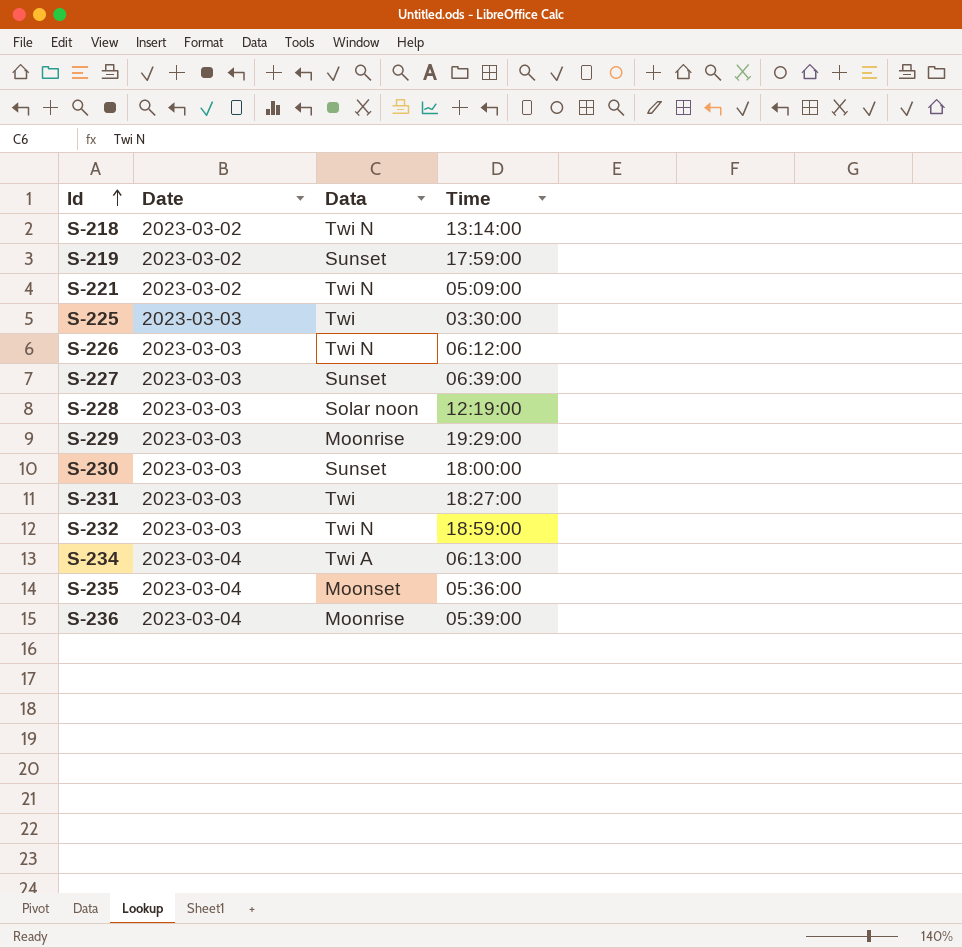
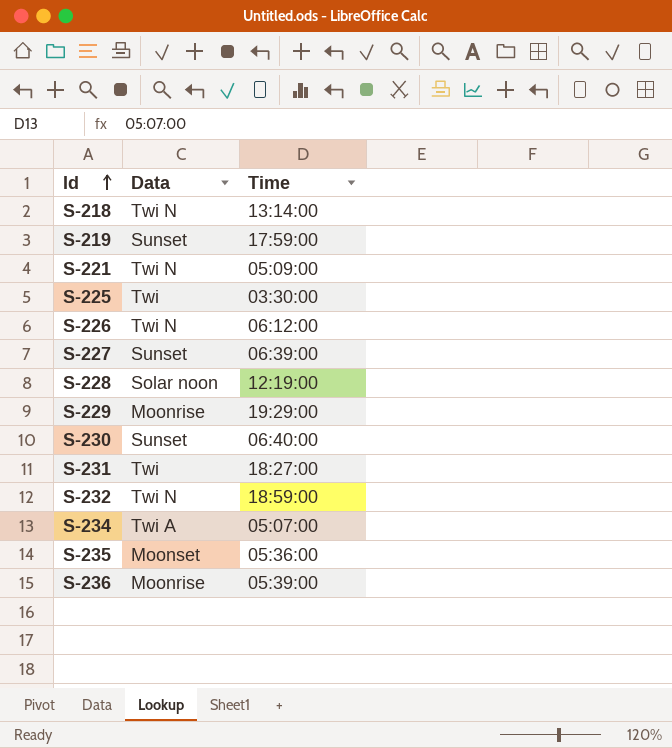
column Date | position: 2 -> none
S-230 | Time: 18:00:00 -> 06:40:00
S-234 | Time: 06:13:00 -> 05:07:00

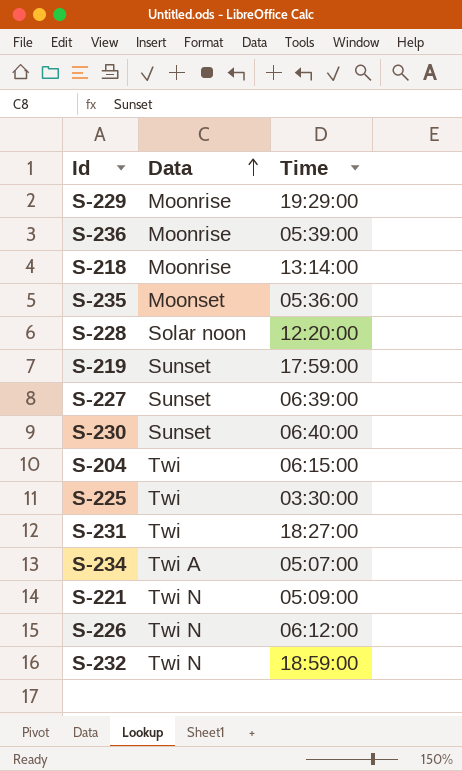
row order: Id ascending -> Data ascending
S-218 | Data: Twi N -> Moonrise
S-228 | Time: 12:19:00 -> 12:20:00
row S-204: none -> Twi | 06:15:00

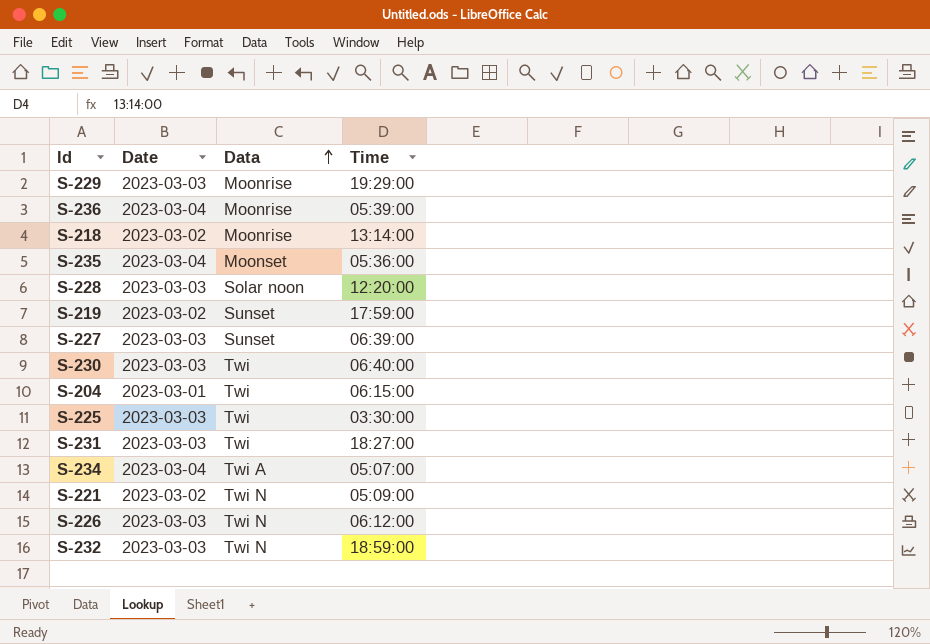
column Date | position: none -> 2
S-230 | Data: Sunset -> Twi

